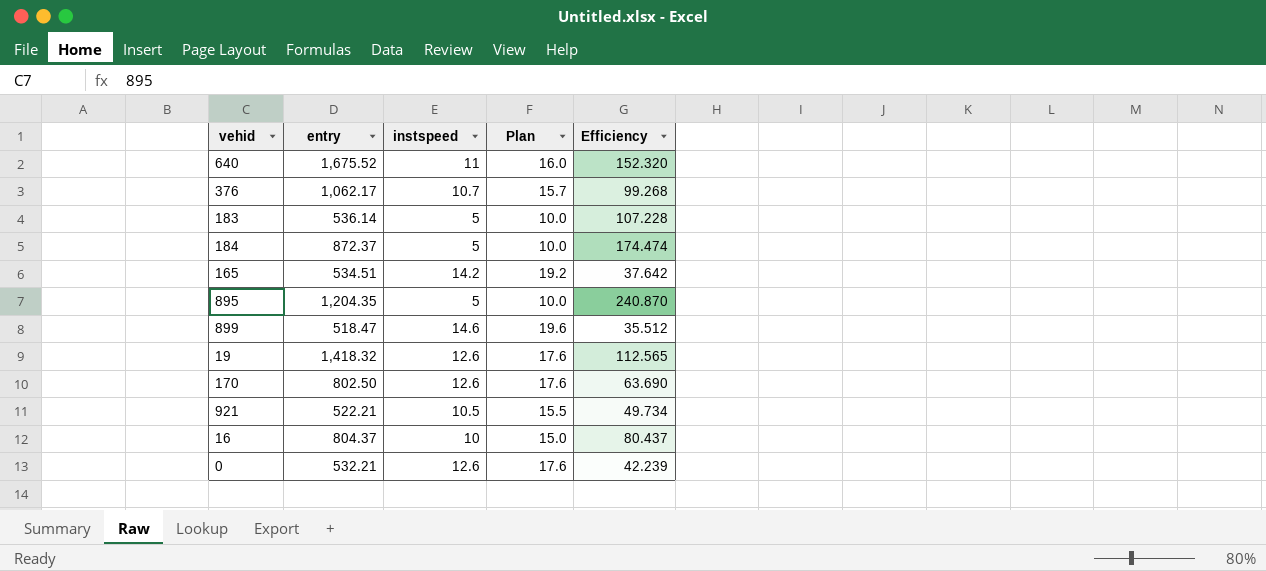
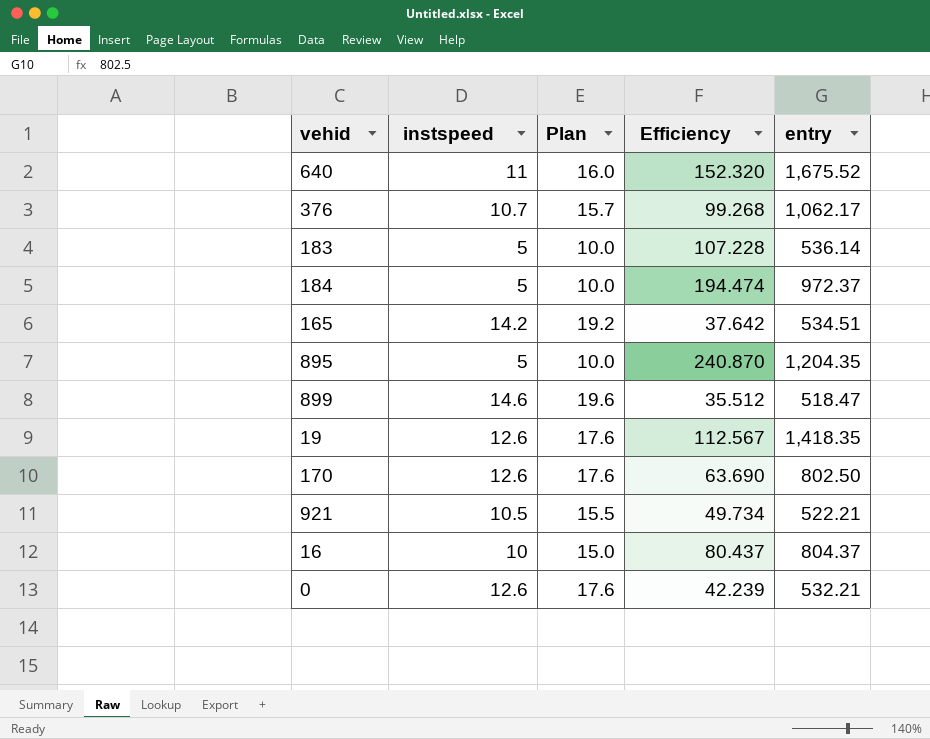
column entry | position: 2 -> 5
184 | Efficiency: 174.474 -> 194.474
184 | entry: 872.37 -> 972.37
19 | Efficiency: 112.565 -> 112.567
19 | entry: 1,418.32 -> 1,418.35

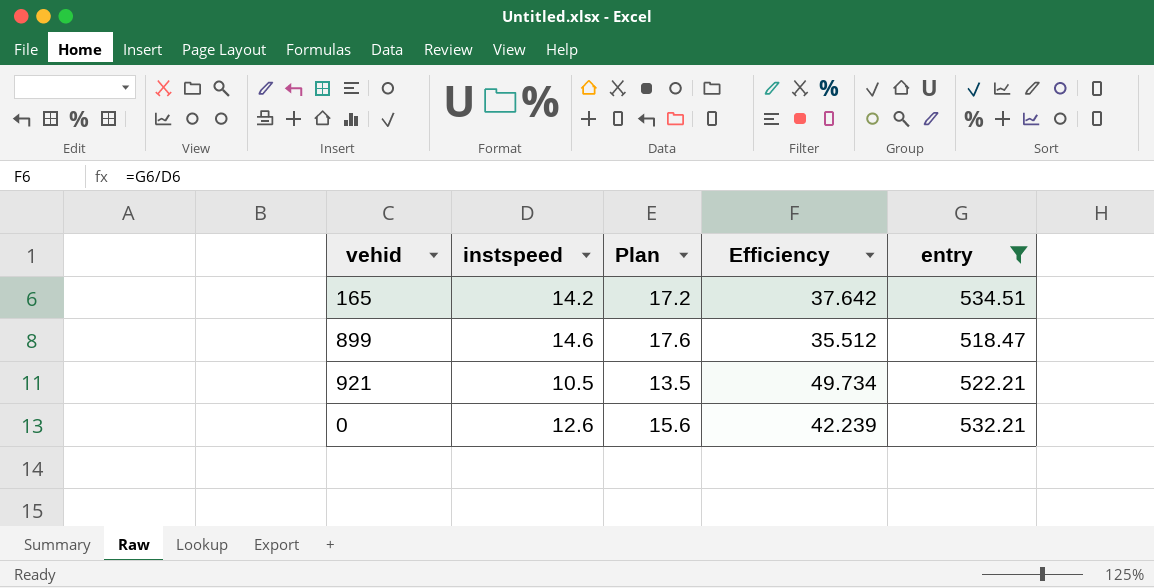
filter: none -> entry <= 534.51
column Plan | formula: [instspeed] + 5 -> [instspeed] + 3

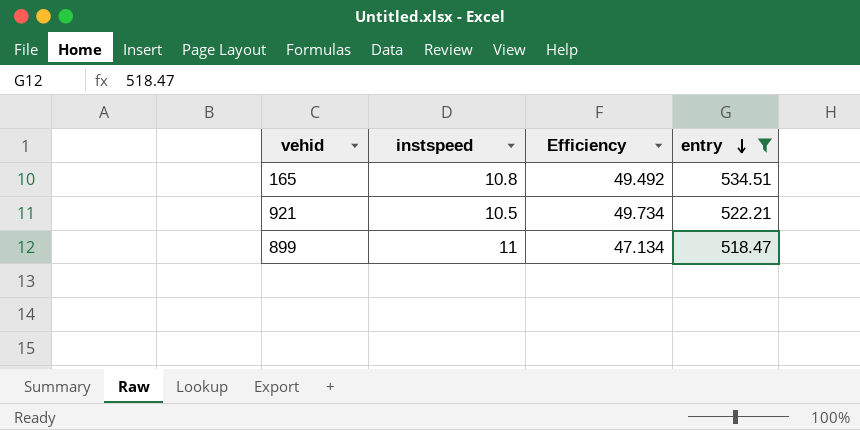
row order: none -> entry descending
column Plan | formula: [instspeed] + 3 -> none
row 0: 12.6 | 15.6 | 42.239 | 532.21 -> none
165 | instspeed: 14.2 -> 10.8
165 | Efficiency: 37.642 -> 49.492
899 | instspeed: 14.6 -> 11
899 | Efficiency: 35.512 -> 47.134

